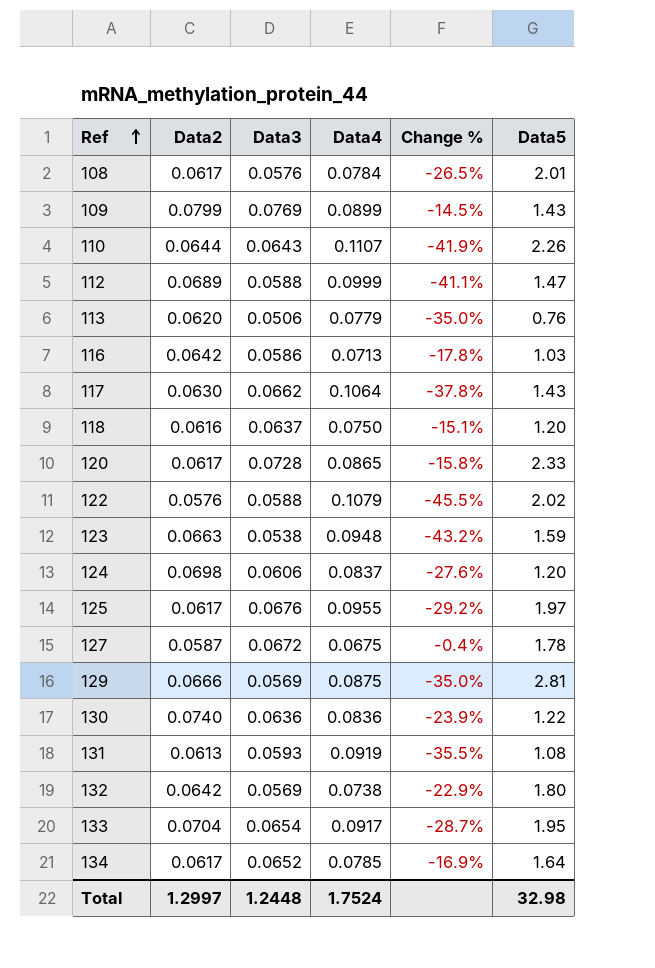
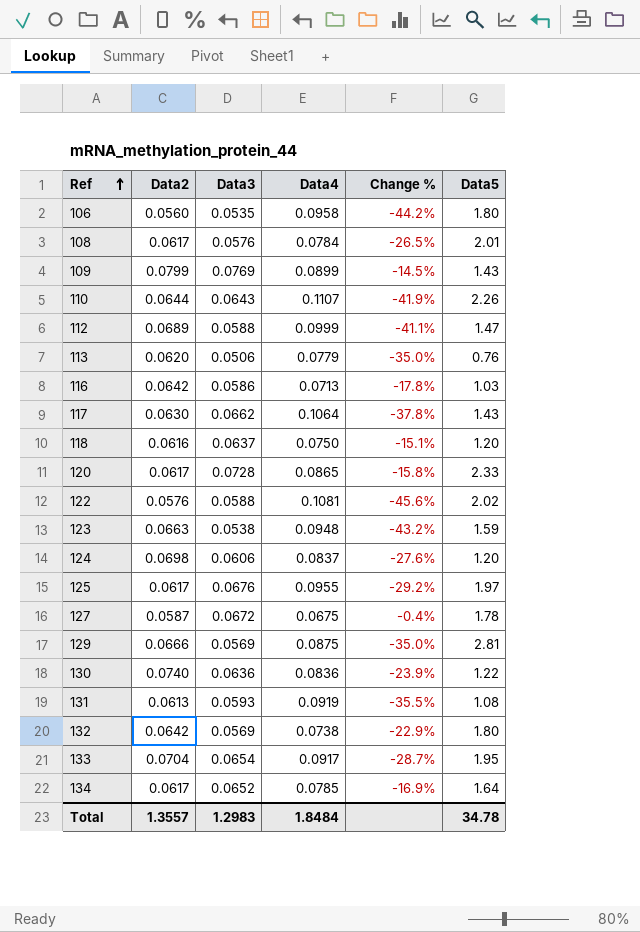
row 106: none -> 0.0560 | 0.0535 | 0.0958 | -44.2% | 1.80
122 | Data4: 0.1079 -> 0.1081
122 | Change %: -45.5% -> -45.6%
Total | Data2: 1.2997 -> 1.3557
Total | Data3: 1.2448 -> 1.2983
Total | Data4: 1.7524 -> 1.8484
Total | Data5: 32.98 -> 34.78

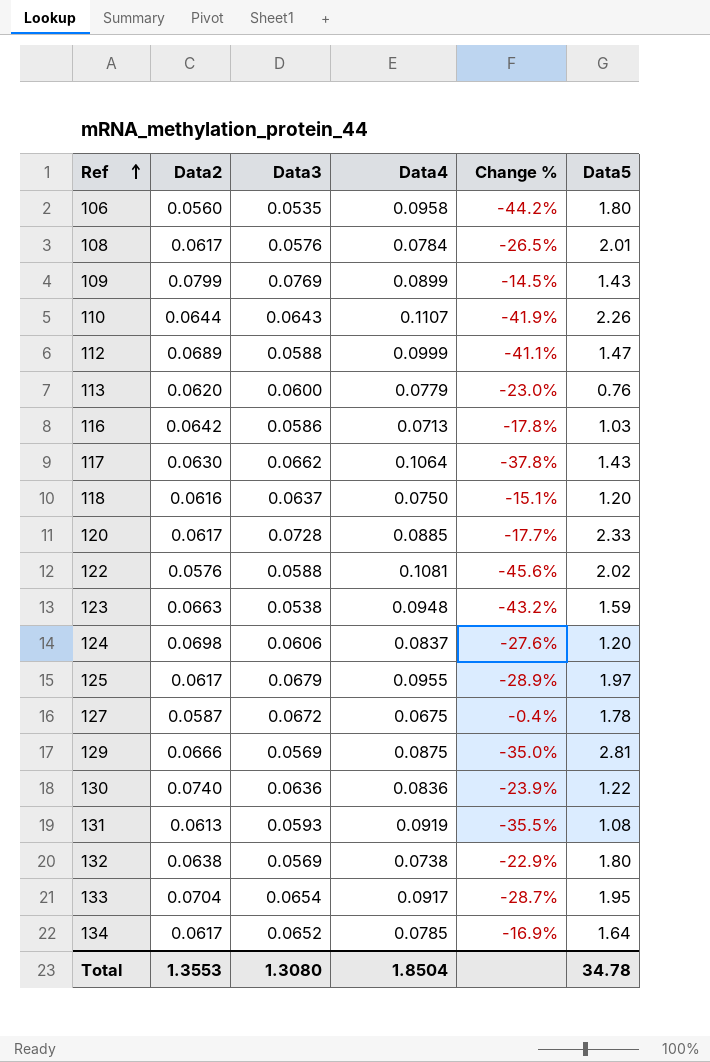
113 | Data3: 0.0506 -> 0.0600
113 | Change %: -35.0% -> -23.0%
120 | Data4: 0.0865 -> 0.0885
120 | Change %: -15.8% -> -17.7%
125 | Data3: 0.0676 -> 0.0679
125 | Change %: -29.2% -> -28.9%
132 | Data2: 0.0642 -> 0.0638
Total | Data2: 1.3557 -> 1.3553
Total | Data3: 1.2983 -> 1.3080
Total | Data4: 1.8484 -> 1.8504

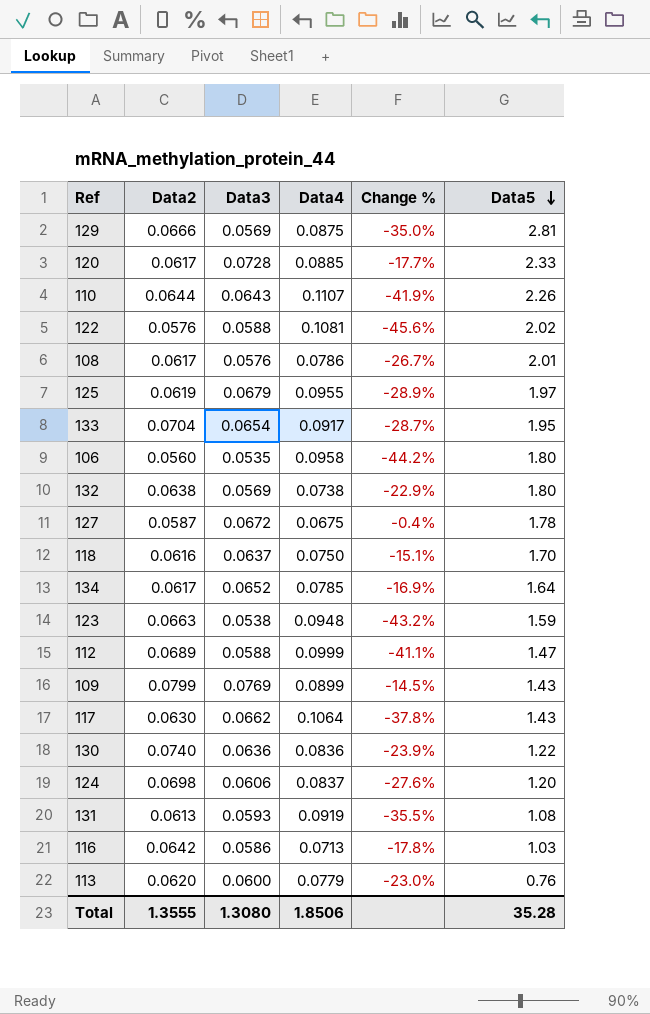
row order: Ref ascending -> Data5 descending
108 | Data4: 0.0784 -> 0.0786
108 | Change %: -26.5% -> -26.7%
125 | Data2: 0.0617 -> 0.0619
118 | Data5: 1.20 -> 1.70
Total | Data2: 1.3553 -> 1.3555
Total | Data4: 1.8504 -> 1.8506
Total | Data5: 34.78 -> 35.28

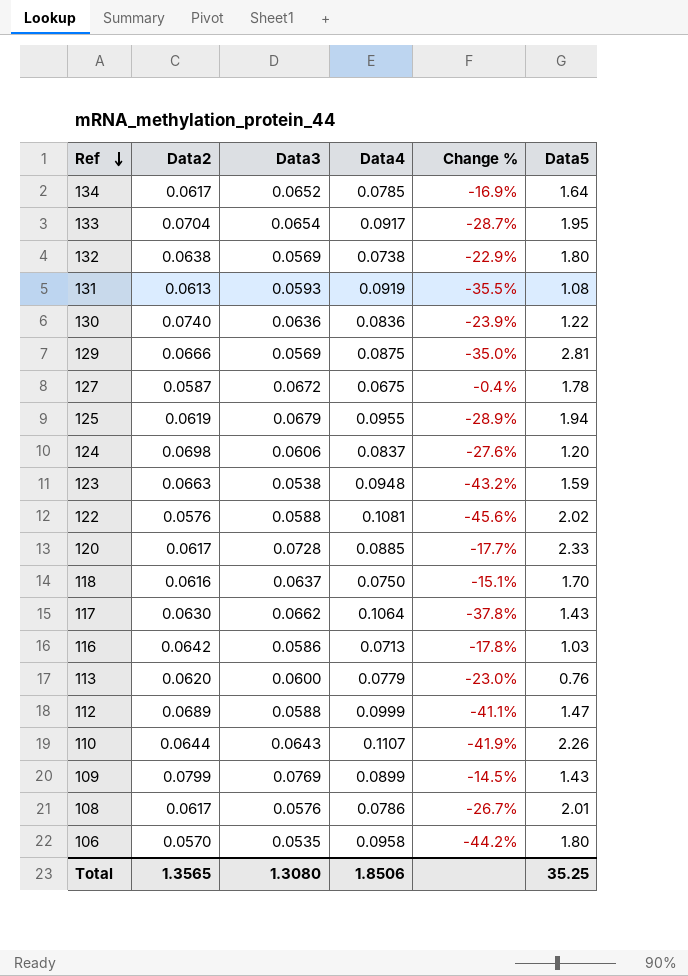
row order: Data5 descending -> Ref descending
125 | Data5: 1.97 -> 1.94
106 | Data2: 0.0560 -> 0.0570
Total | Data2: 1.3555 -> 1.3565
Total | Data5: 35.28 -> 35.25

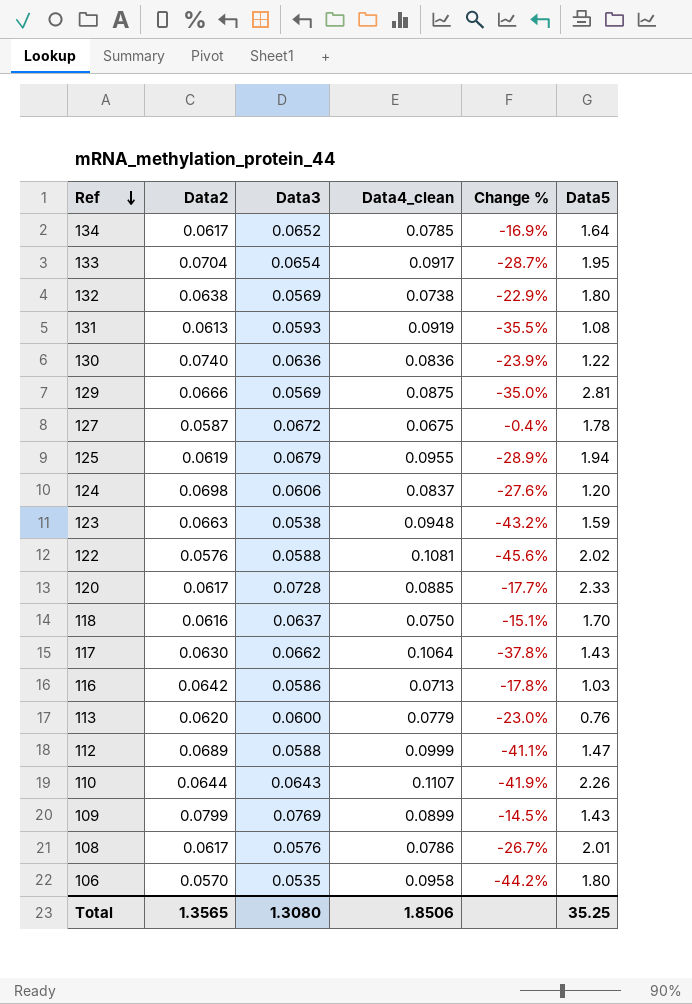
column name: Data4 -> Data4_clean

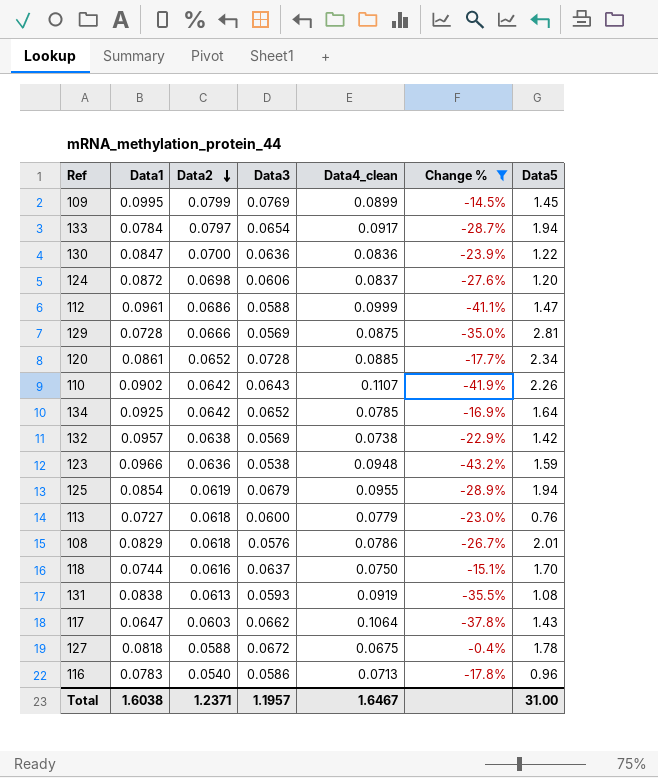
filter: none -> Change % >= -43.2%
row order: Ref descending -> Data2 descending
column Data1 | position: none -> 2
109 | Data5: 1.43 -> 1.45
133 | Data2: 0.0704 -> 0.0797
133 | Data5: 1.95 -> 1.94
130 | Data2: 0.0740 -> 0.0700
112 | Data2: 0.0689 -> 0.0686
120 | Data2: 0.0617 -> 0.0652
120 | Data5: 2.33 -> 2.34
110 | Data2: 0.0644 -> 0.0642
134 | Data2: 0.0617 -> 0.0642
132 | Data5: 1.80 -> 1.42
123 | Data2: 0.0663 -> 0.0636
113 | Data2: 0.0620 -> 0.0618
108 | Data2: 0.0617 -> 0.0618
117 | Data2: 0.0630 -> 0.0603
127 | Data2: 0.0587 -> 0.0588
116 | Data2: 0.0642 -> 0.0540
116 | Data5: 1.03 -> 0.96
Total | Data2: 1.3565 -> 1.2371
Total | Data3: 1.3080 -> 1.1957
Total | Data4_clean: 1.8506 -> 1.6467
Total | Data5: 35.25 -> 31.00

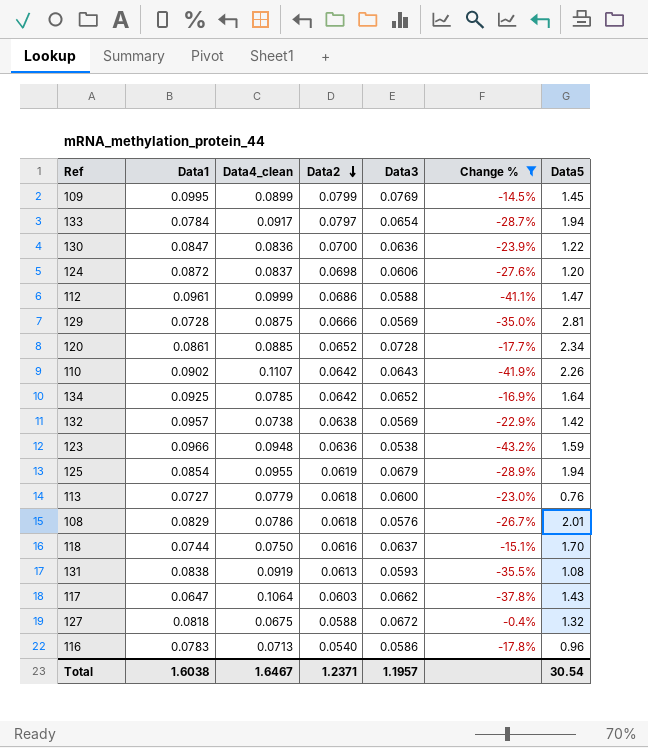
column Data4_clean | position: 5 -> 3
127 | Data5: 1.78 -> 1.32
Total | Data5: 31.00 -> 30.54

